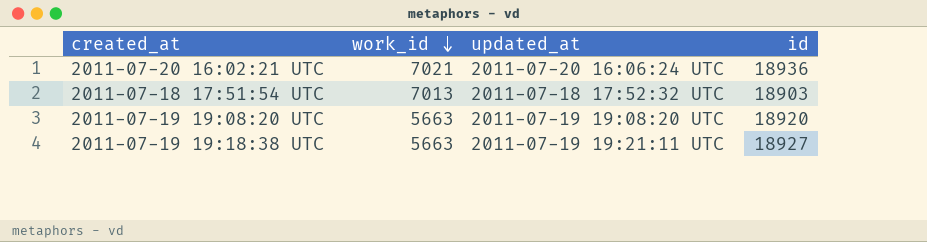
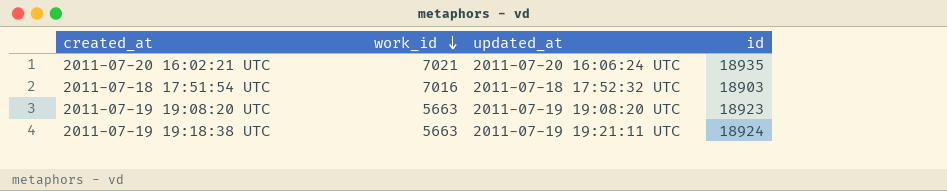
2011-07-20 16:02:21 UTC | id: 18936 -> 18935
2011-07-18 17:51:54 UTC | work_id: 7013 -> 7016
2011-07-19 19:08:20 UTC | id: 18920 -> 18923
2011-07-19 19:18:38 UTC | id: 18927 -> 18924

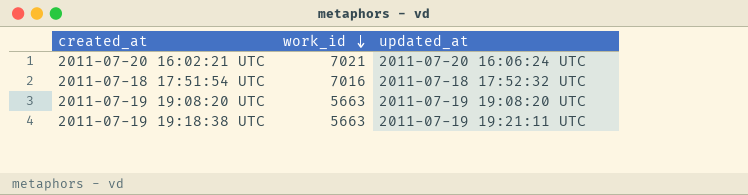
column id | position: 4 -> none

